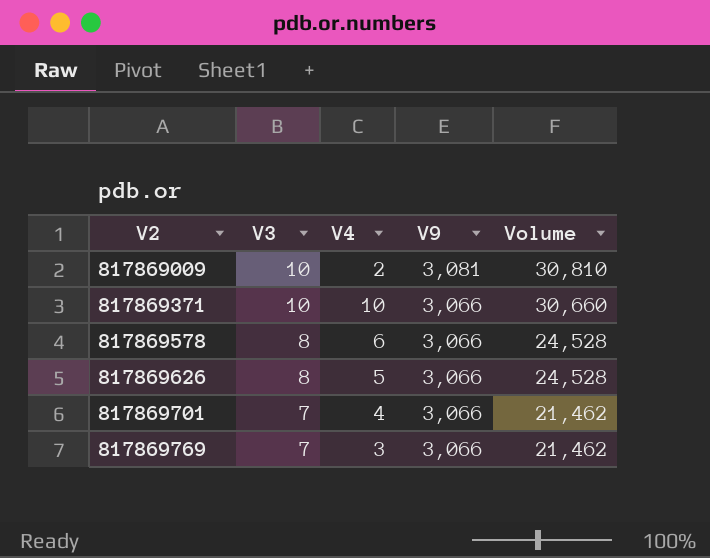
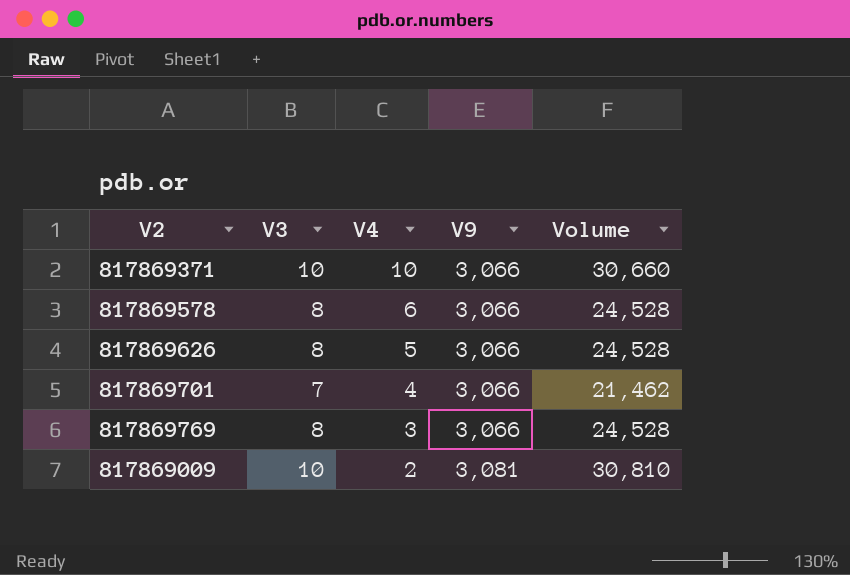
row order: V2 ascending -> V4 descending
817869769 | V3: 7 -> 8
817869769 | Volume: 21,462 -> 24,528

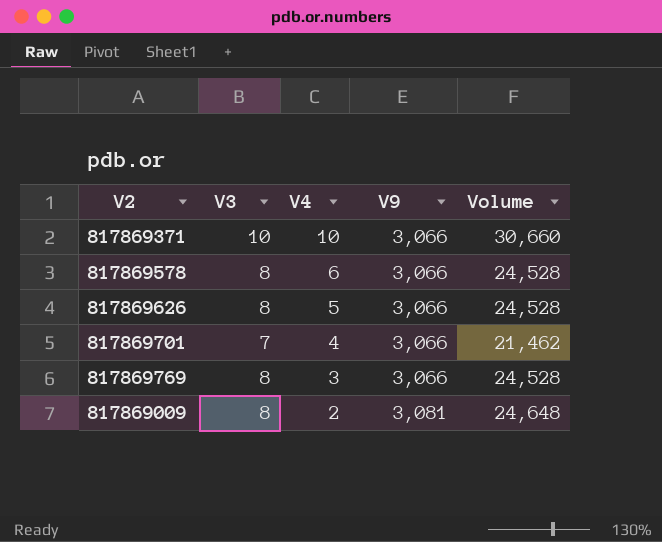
817869009 | V3: 10 -> 8
817869009 | Volume: 30,810 -> 24,648

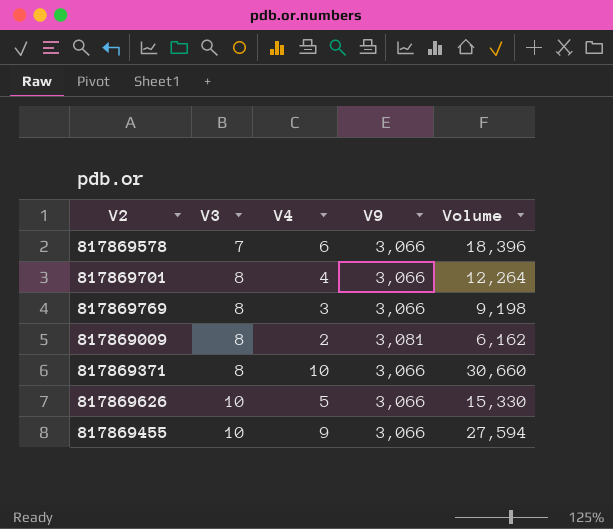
row order: V4 descending -> V3 ascending
column Volume | formula: [V3] * [V9] -> [V4] * [V9]
817869578 | V3: 8 -> 7
817869701 | V3: 7 -> 8
817869371 | V3: 10 -> 8
817869626 | V3: 8 -> 10
row 817869455: none -> 10 | 9 | 3,066 | 27,594

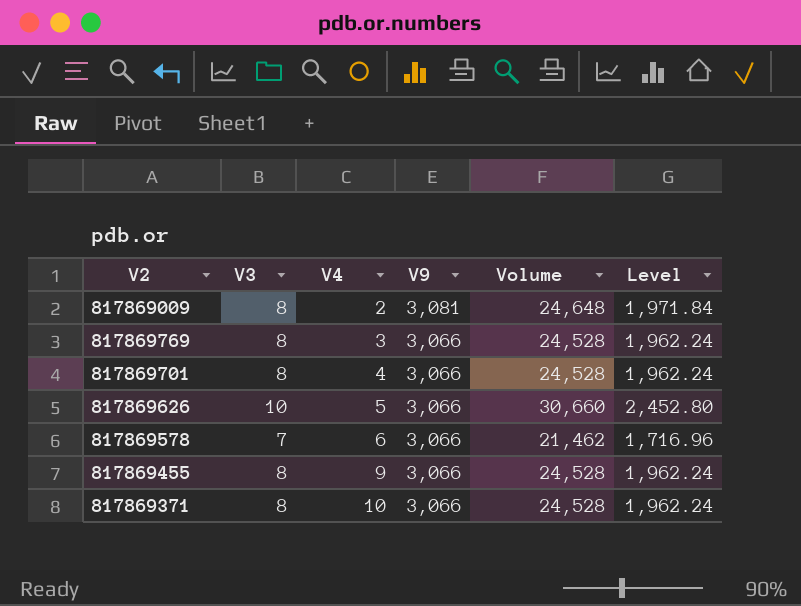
row order: V3 ascending -> V4 ascending
column Volume | formula: [V4] * [V9] -> [V3] * [V9]
column Level | formula: none -> [Volume] * 0.08
817869455 | V3: 10 -> 8

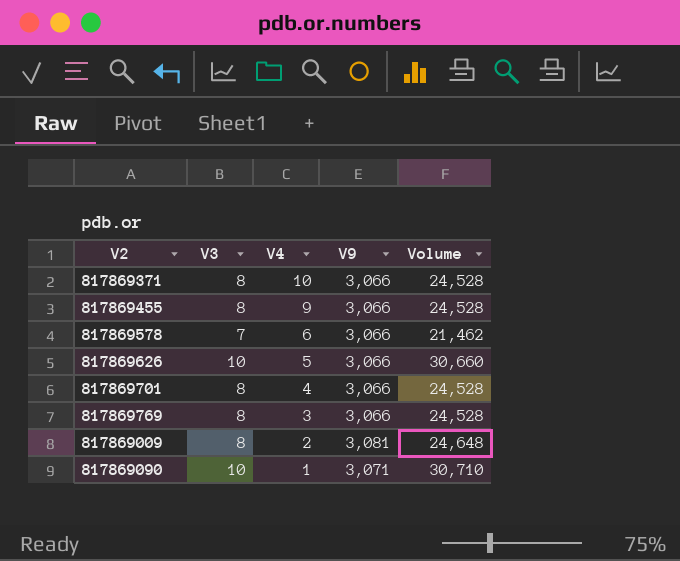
row order: V4 ascending -> V4 descending
column Level | formula: [Volume] * 0.08 -> none
row 817869090: none -> 10 | 1 | 3,071 | 30,710

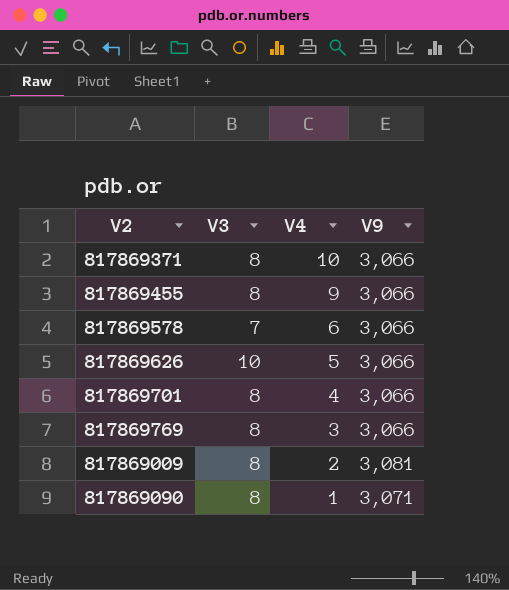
column Volume | formula: [V3] * [V9] -> none
817869090 | V3: 10 -> 8

